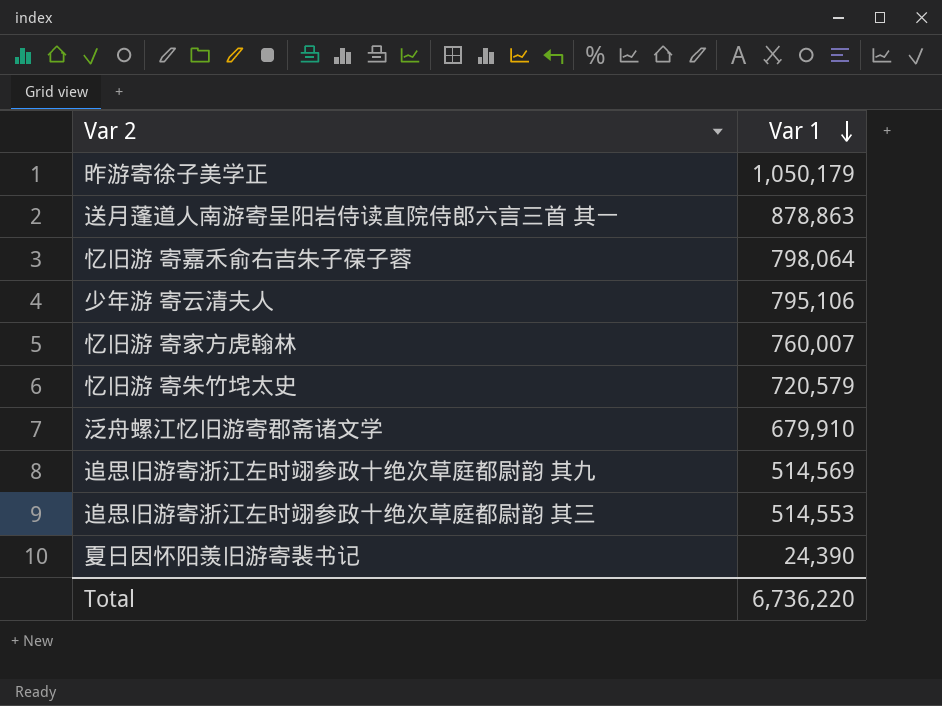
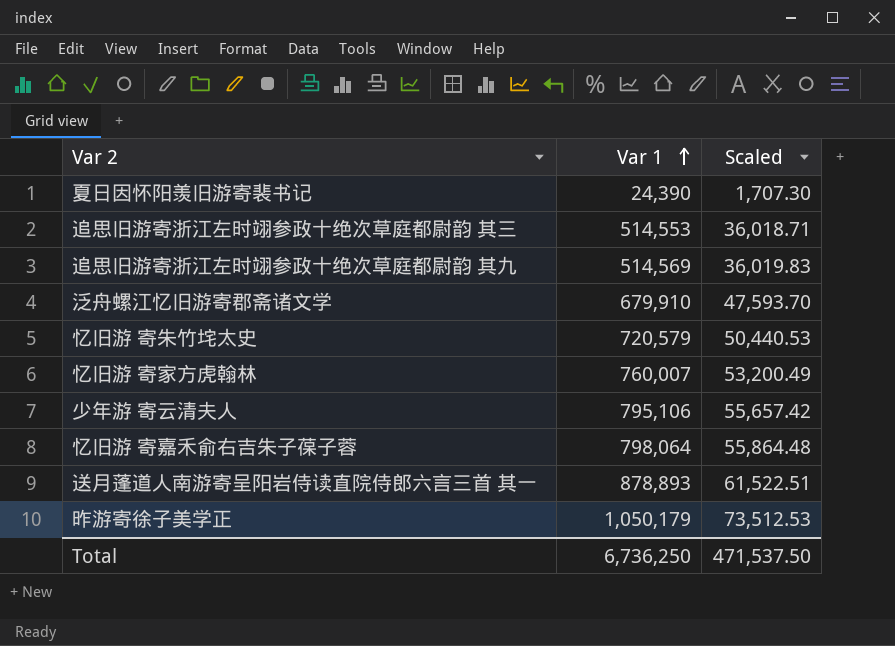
row order: Var 1 descending -> Var 1 ascending
column Scaled | formula: none -> [Var 1] * 0.07
送月蓬道人南游寄呈阳岩侍读直院侍郎六言三首 其一 | Var 1: 878,863 -> 878,893
Total | Var 1: 6,736,220 -> 6,736,250

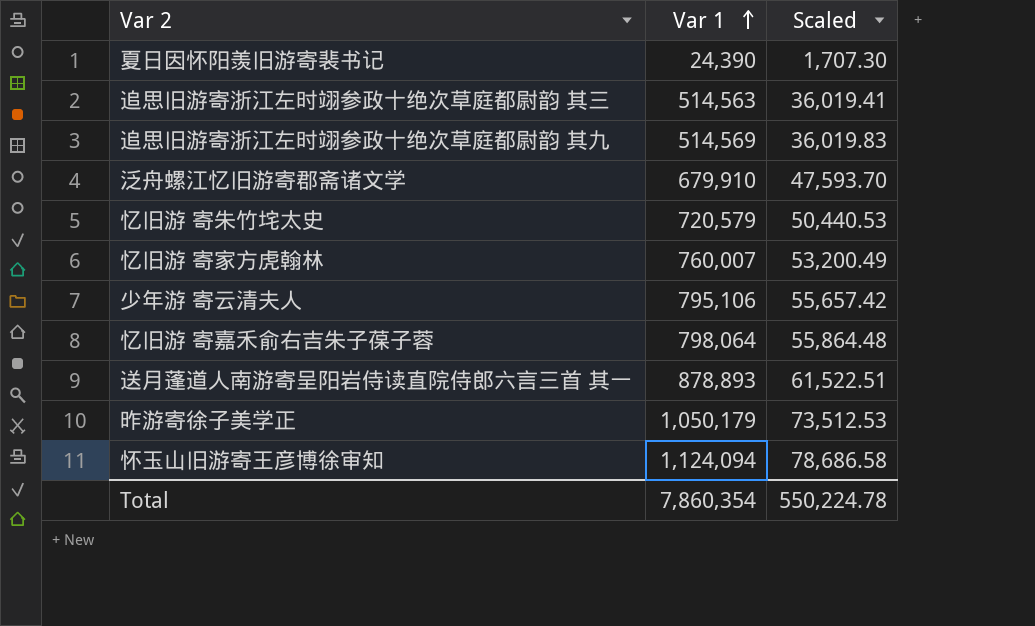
追思旧游寄浙江左时翊参政十绝次草庭都尉韵 其三 | Var 1: 514,553 -> 514,563
追思旧游寄浙江左时翊参政十绝次草庭都尉韵 其三 | Scaled: 36,018.71 -> 36,019.41
row 怀玉山旧游寄王彦博徐审知: none -> 1,124,094 | 78,686.58
Total | Var 1: 6,736,250 -> 7,860,354
Total | Scaled: 471,537.50 -> 550,224.78

